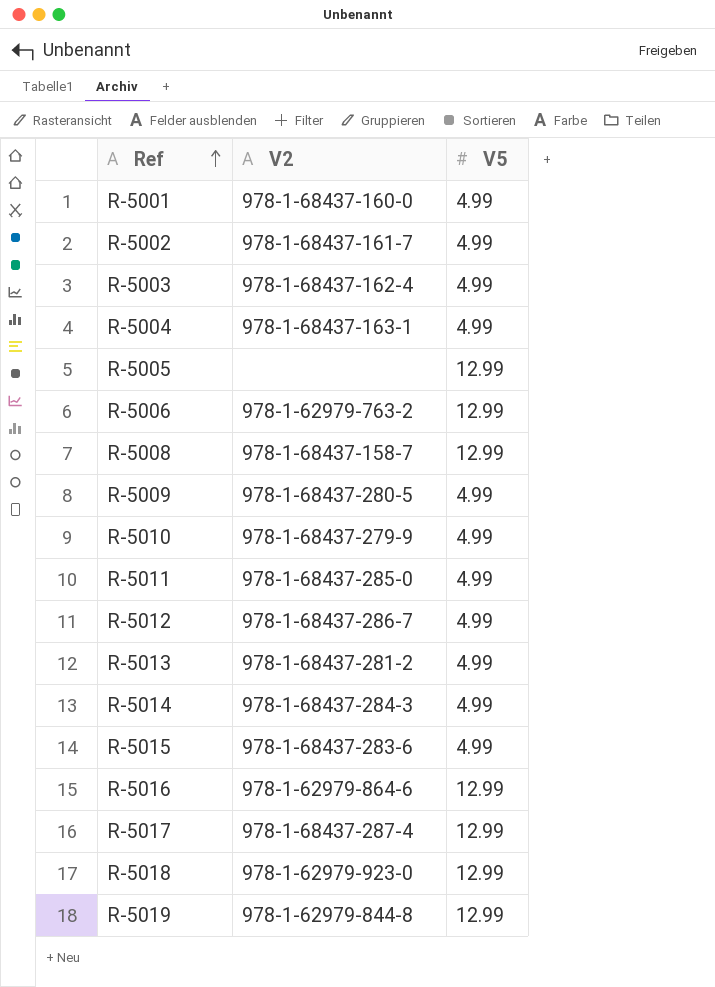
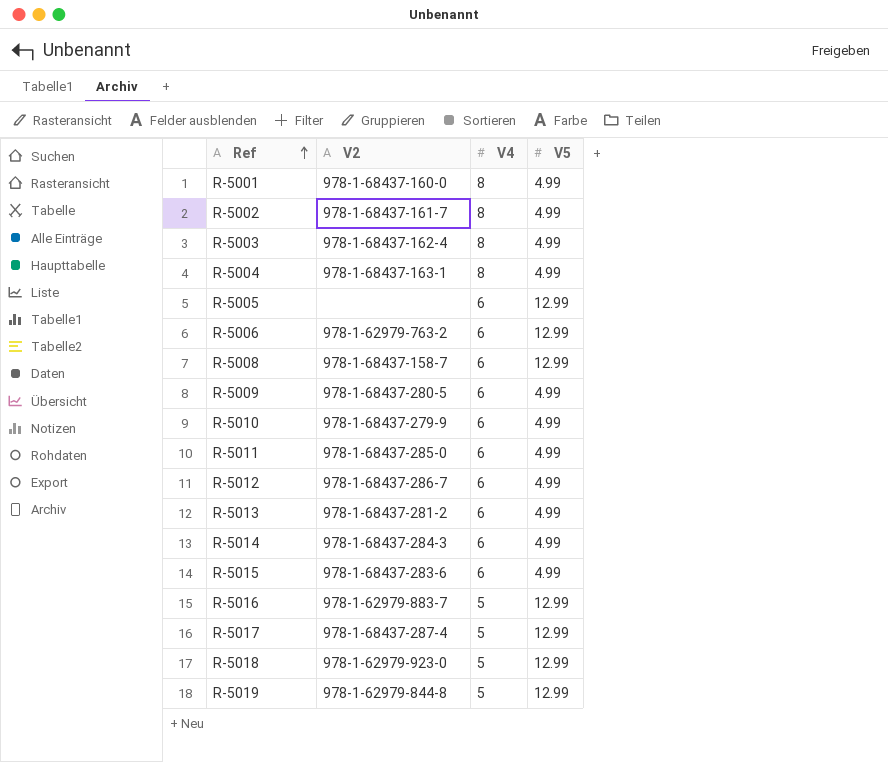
column V4 | position: none -> 3
R-5016 | V2: 978-1-62979-864-6 -> 978-1-62979-883-7

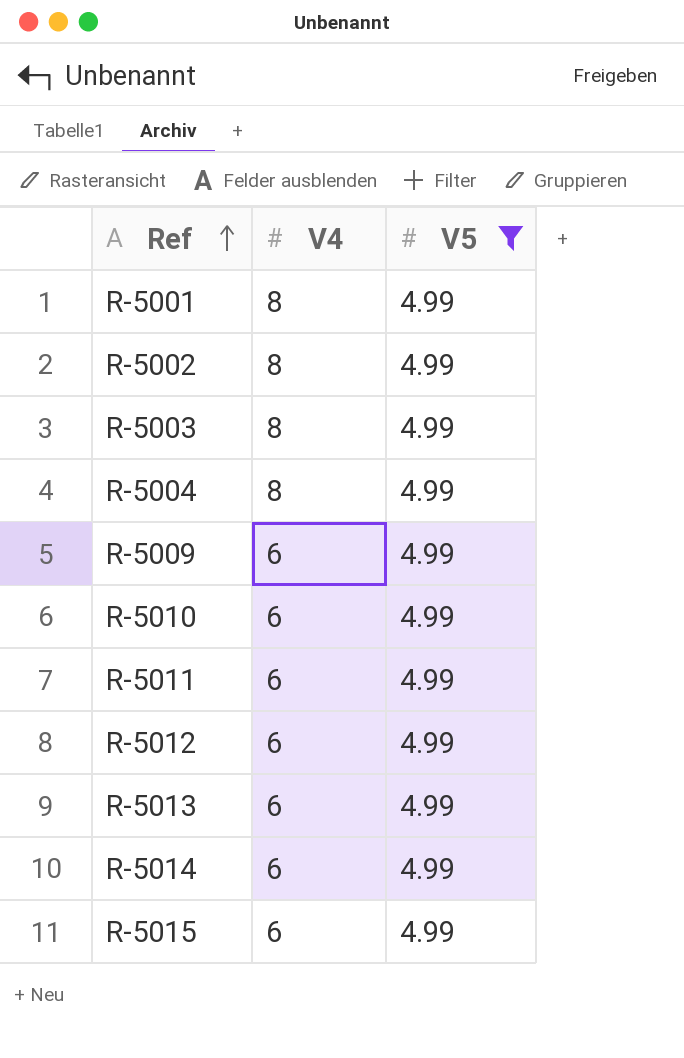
filter: none -> V5 = 4.99
column V2 | position: 2 -> none

